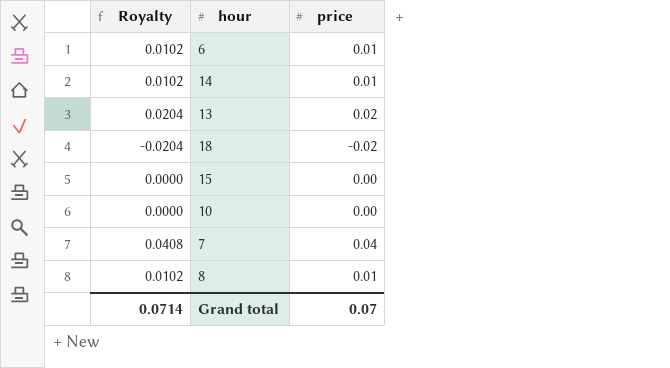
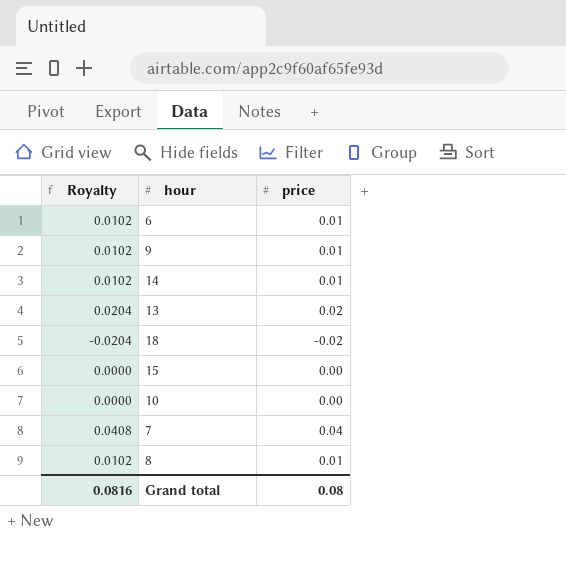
row 9: none -> 0.0102 | 0.01
Grand total | Royalty: 0.0714 -> 0.0816
Grand total | price: 0.07 -> 0.08

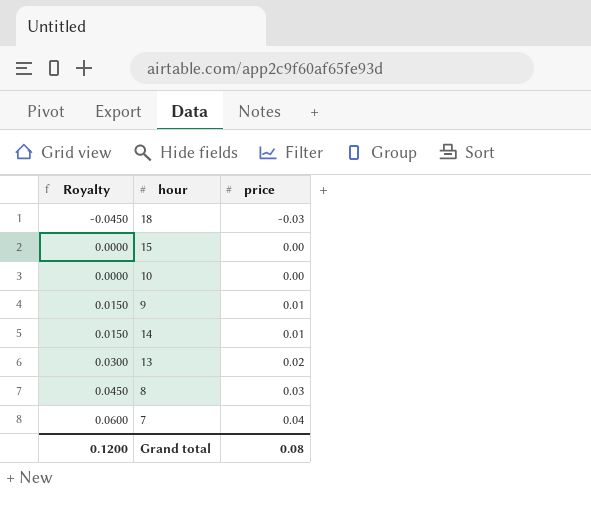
row order: none -> Royalty ascending
column Royalty | formula: [price] * 1.02 -> [price] * 1.5
row 6: 0.0102 | 0.01 -> none
18 | price: -0.02 -> -0.03
8 | price: 0.01 -> 0.03
Grand total | Royalty: 0.0816 -> 0.1200

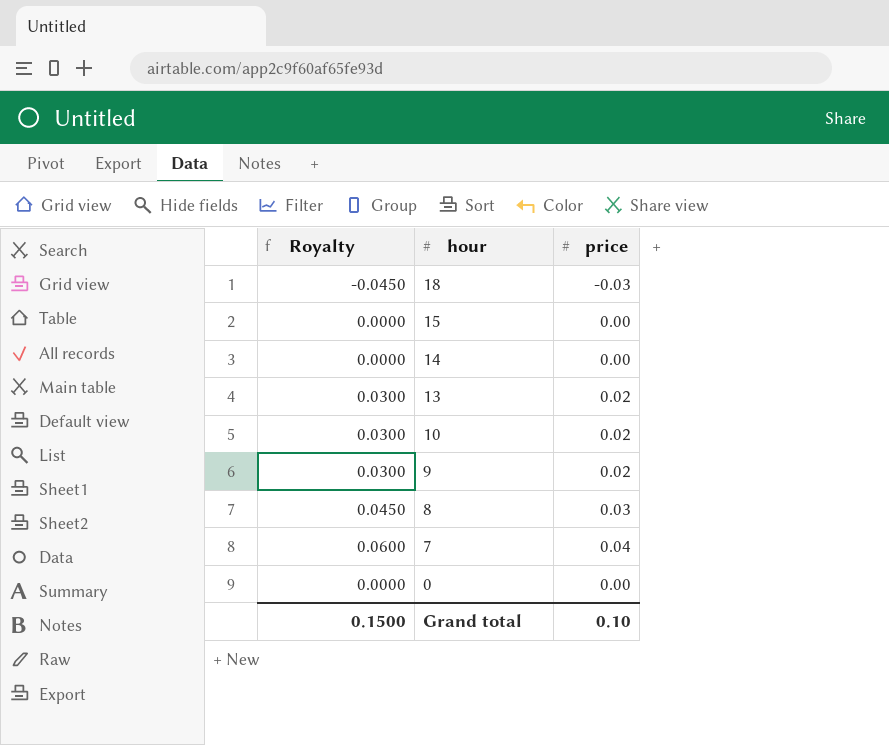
row order: Royalty ascending -> hour descending
14 | Royalty: 0.0150 -> 0.0000
14 | price: 0.01 -> 0.00
10 | Royalty: 0.0000 -> 0.0300
10 | price: 0.00 -> 0.02
9 | Royalty: 0.0150 -> 0.0300
9 | price: 0.01 -> 0.02
row 0: none -> 0.0000 | 0.00
Grand total | Royalty: 0.1200 -> 0.1500
Grand total | price: 0.08 -> 0.10

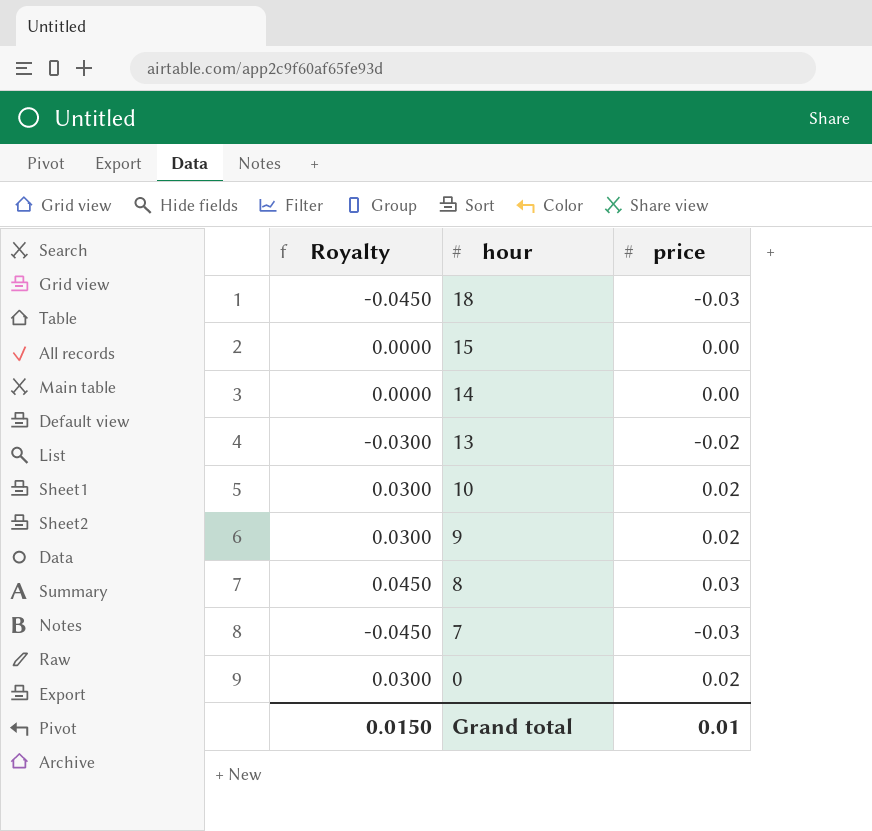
13 | Royalty: 0.0300 -> -0.0300
13 | price: 0.02 -> -0.02
7 | Royalty: 0.0600 -> -0.0450
7 | price: 0.04 -> -0.03
0 | Royalty: 0.0000 -> 0.0300
0 | price: 0.00 -> 0.02
Grand total | Royalty: 0.1500 -> 0.0150
Grand total | price: 0.10 -> 0.01

